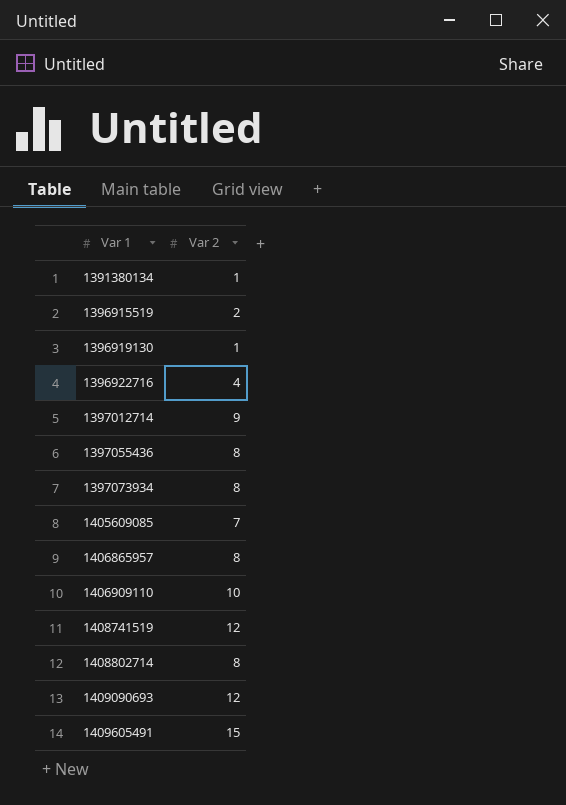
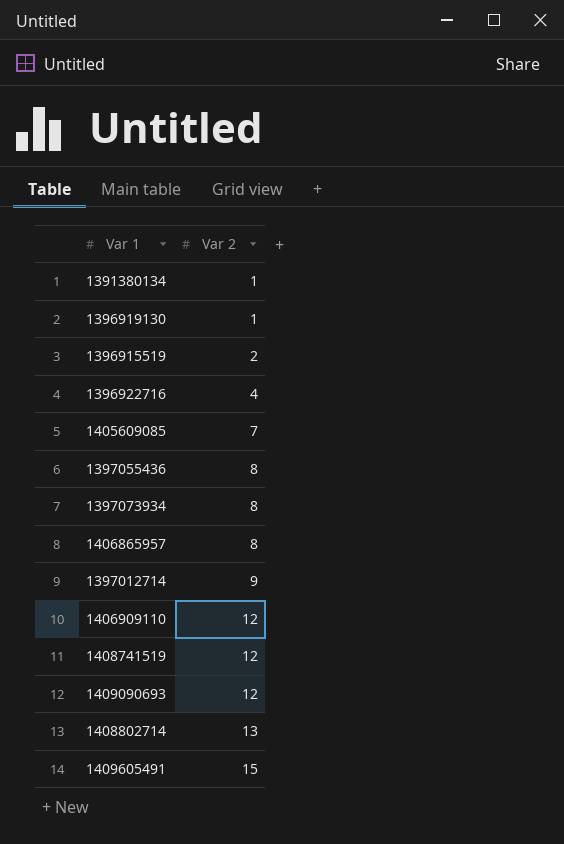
row order: Var 1 ascending -> Var 2 ascending
1406909110 | Var 2: 10 -> 12
1408802714 | Var 2: 8 -> 13

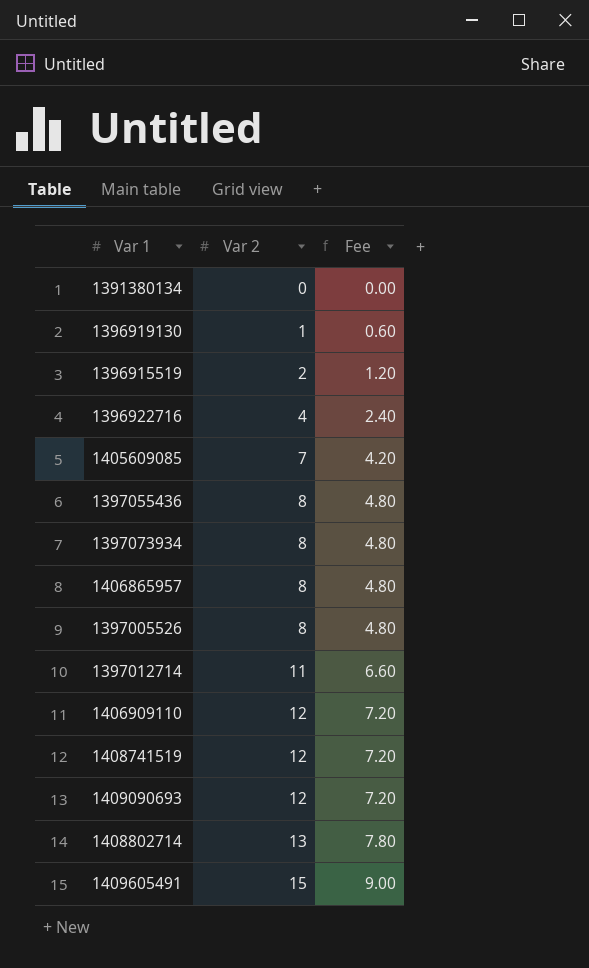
column Fee | formula: none -> [Var 2] * 0.6
1391380134 | Var 2: 1 -> 0
row 1397005526: none -> 8 | 4.80
1397012714 | Var 2: 9 -> 11

